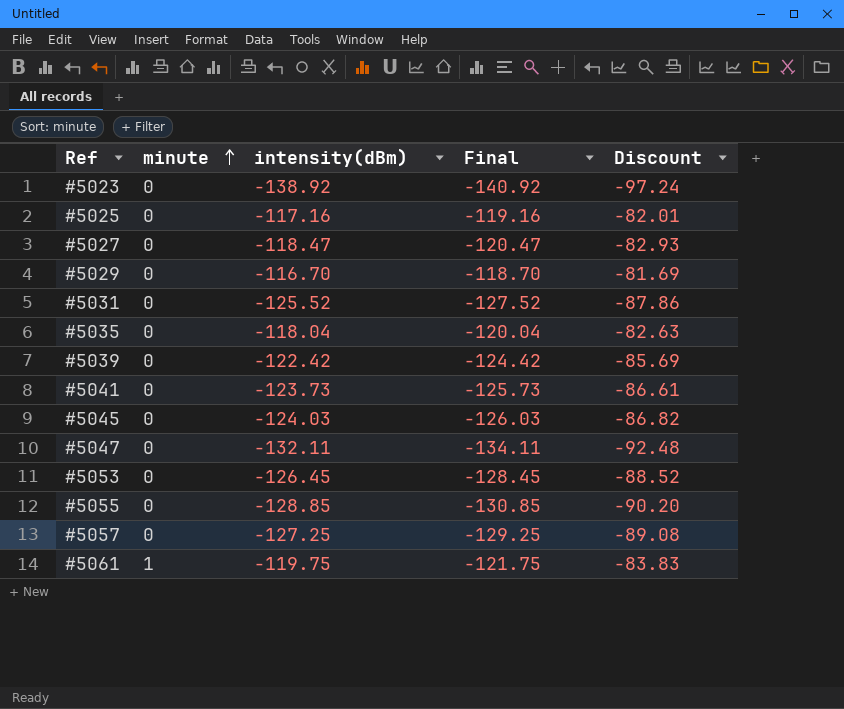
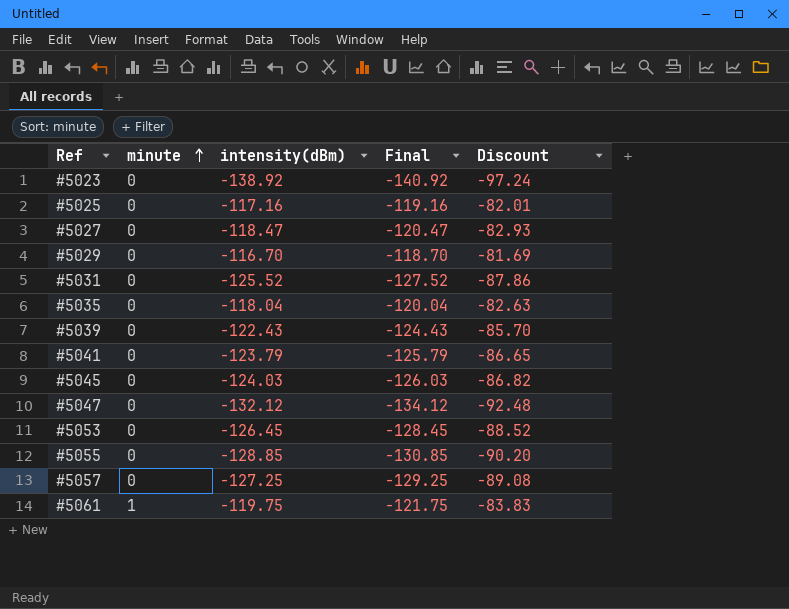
#5039 | intensity(dBm): -122.42 -> -122.43
#5039 | Final: -124.42 -> -124.43
#5039 | Discount: -85.69 -> -85.70
#5041 | intensity(dBm): -123.73 -> -123.79
#5041 | Final: -125.73 -> -125.79
#5041 | Discount: -86.61 -> -86.65
#5047 | intensity(dBm): -132.11 -> -132.12
#5047 | Final: -134.11 -> -134.12

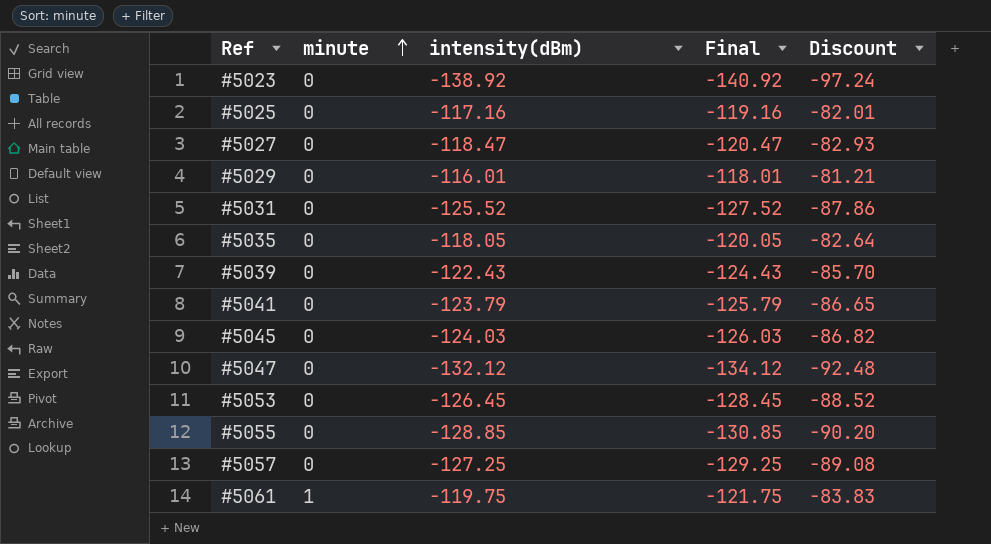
#5029 | intensity(dBm): -116.70 -> -116.01
#5029 | Final: -118.70 -> -118.01
#5029 | Discount: -81.69 -> -81.21
#5035 | intensity(dBm): -118.04 -> -118.05
#5035 | Final: -120.04 -> -120.05
#5035 | Discount: -82.63 -> -82.64

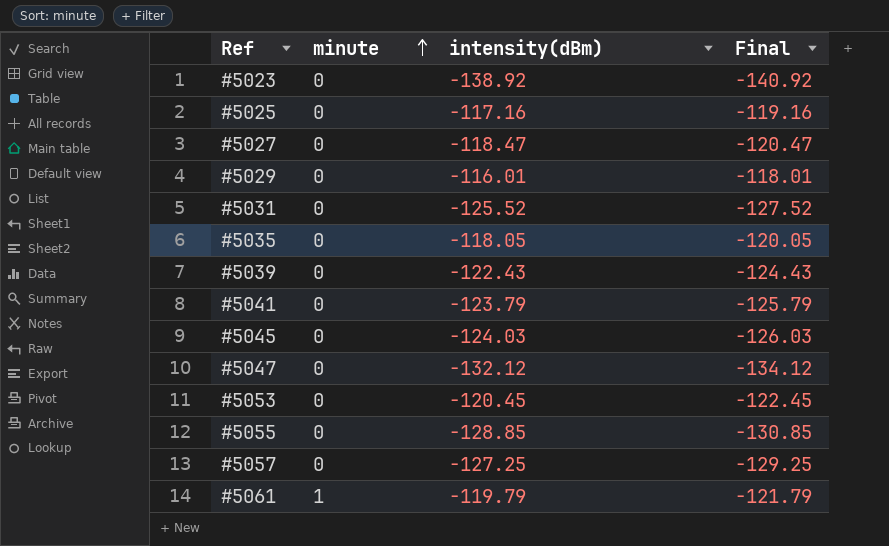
column Discount | formula: [intensity(dBm)] * 0.7 -> none
#5053 | intensity(dBm): -126.45 -> -120.45
#5053 | Final: -128.45 -> -122.45
#5061 | intensity(dBm): -119.75 -> -119.79
#5061 | Final: -121.75 -> -121.79

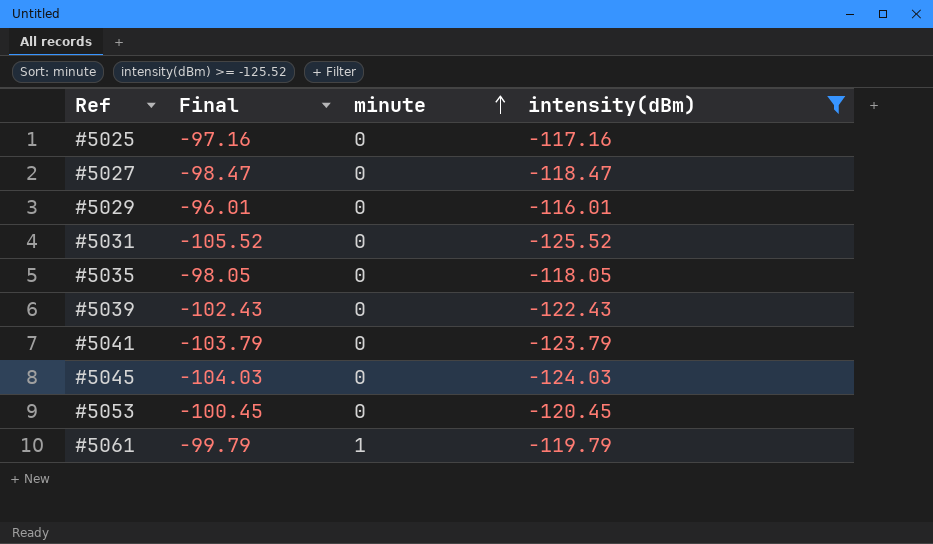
filter: none -> intensity(dBm) >= -125.52
column Final | formula: [intensity(dBm)] - 2 -> [intensity(dBm)] + 20
column Final | position: 4 -> 2

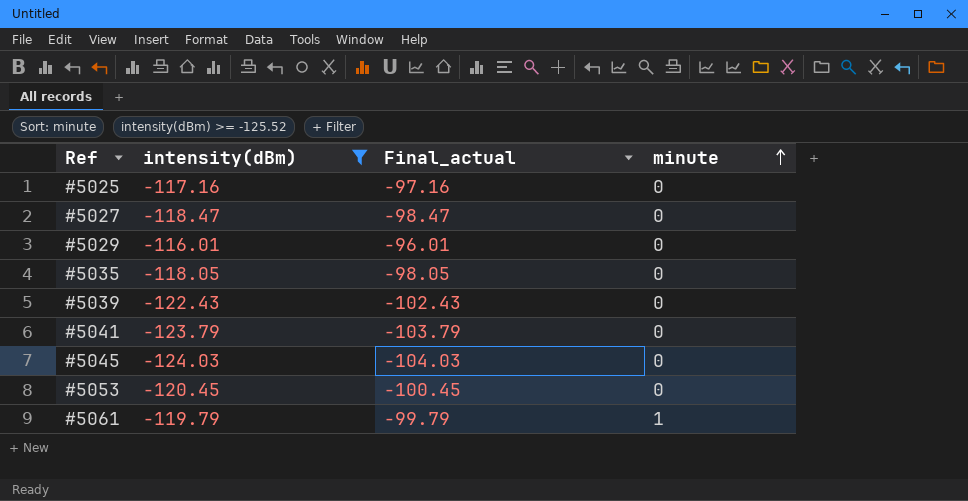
column intensity(dBm) | position: 4 -> 2
column name: Final -> Final_actual
row #5031: -105.52 | 0 | -125.52 -> none

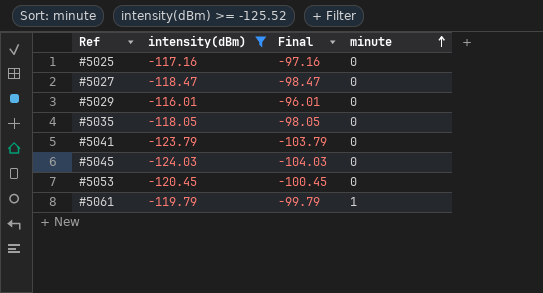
column name: Final_actual -> Final
row #5039: -122.43 | -102.43 | 0 -> none

